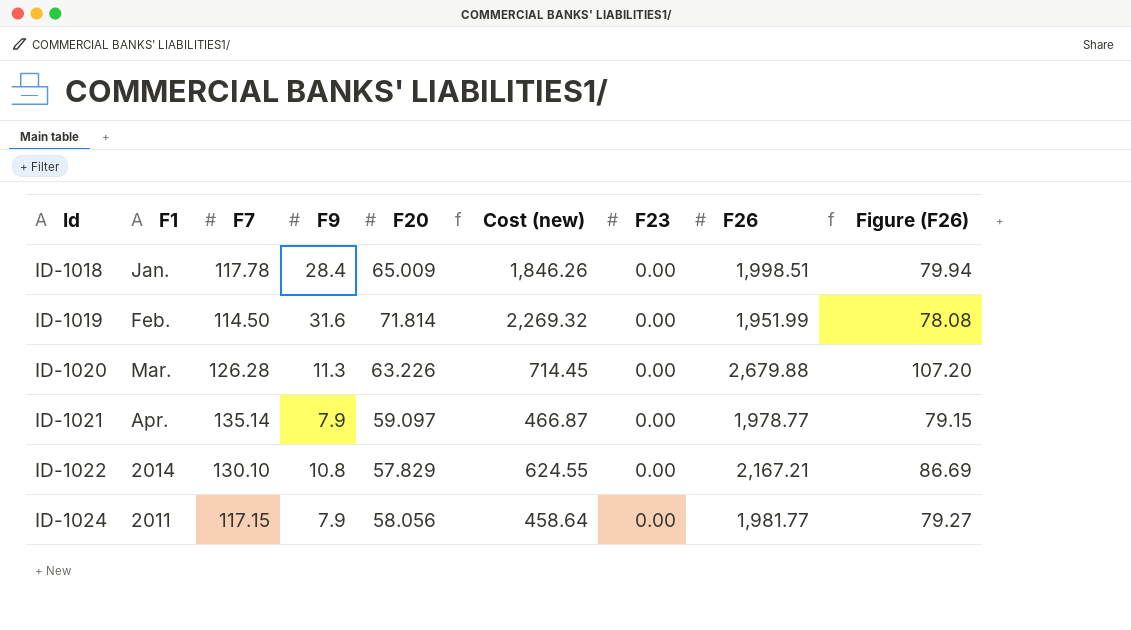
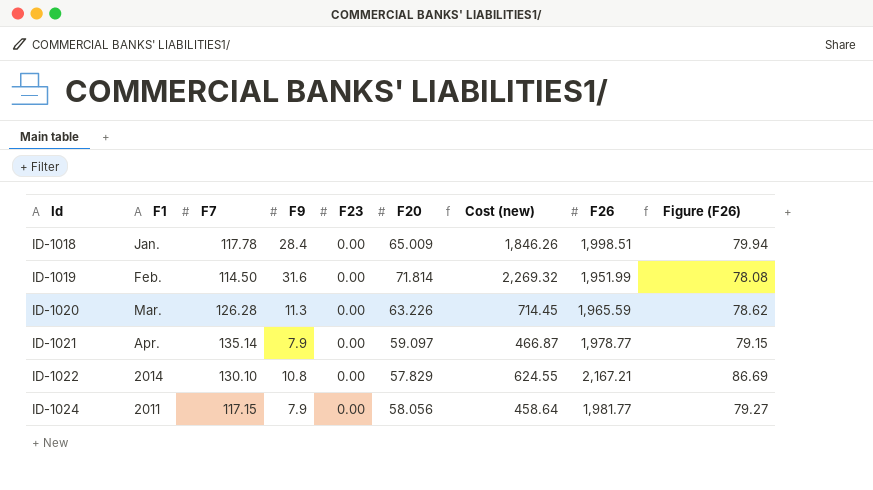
column F23 | position: 7 -> 5
ID-1020 | F26: 2,679.88 -> 1,965.59
ID-1020 | Figure (F26): 107.20 -> 78.62

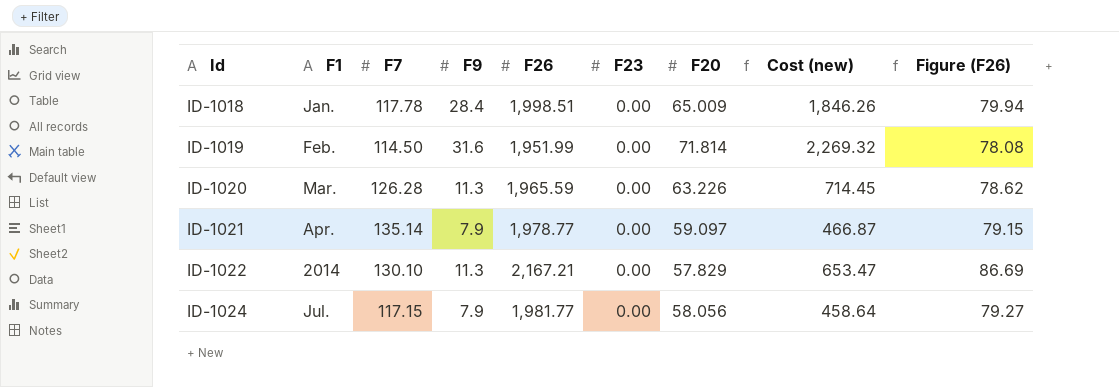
column F26 | position: 8 -> 5
ID-1022 | F9: 10.8 -> 11.3
ID-1022 | Cost (new): 624.55 -> 653.47
ID-1024 | F1: 2011 -> Jul.

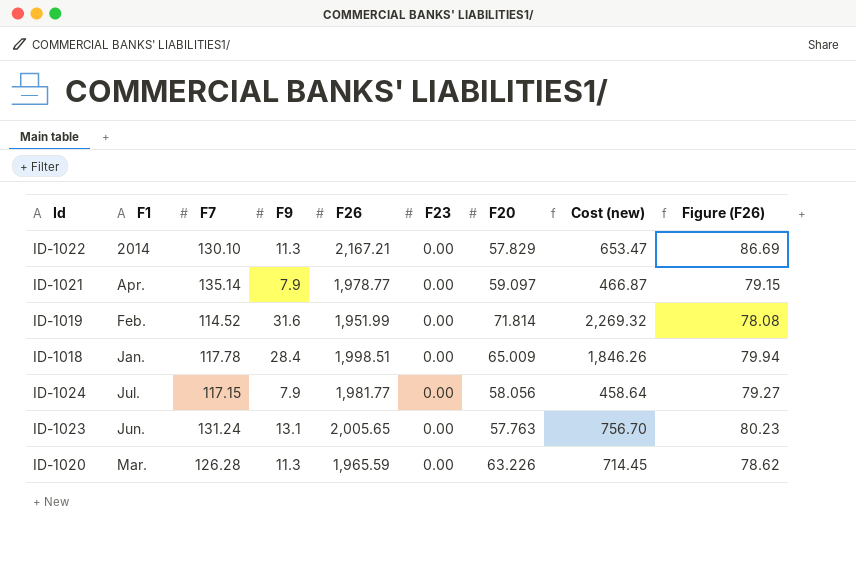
row order: Id ascending -> F1 ascending
ID-1019 | F7: 114.50 -> 114.52
row ID-1023: none -> Jun. | 131.24 | 13.1 | 2,005.65 | 0.00 | 57.763 | 756.70 | 80.23

